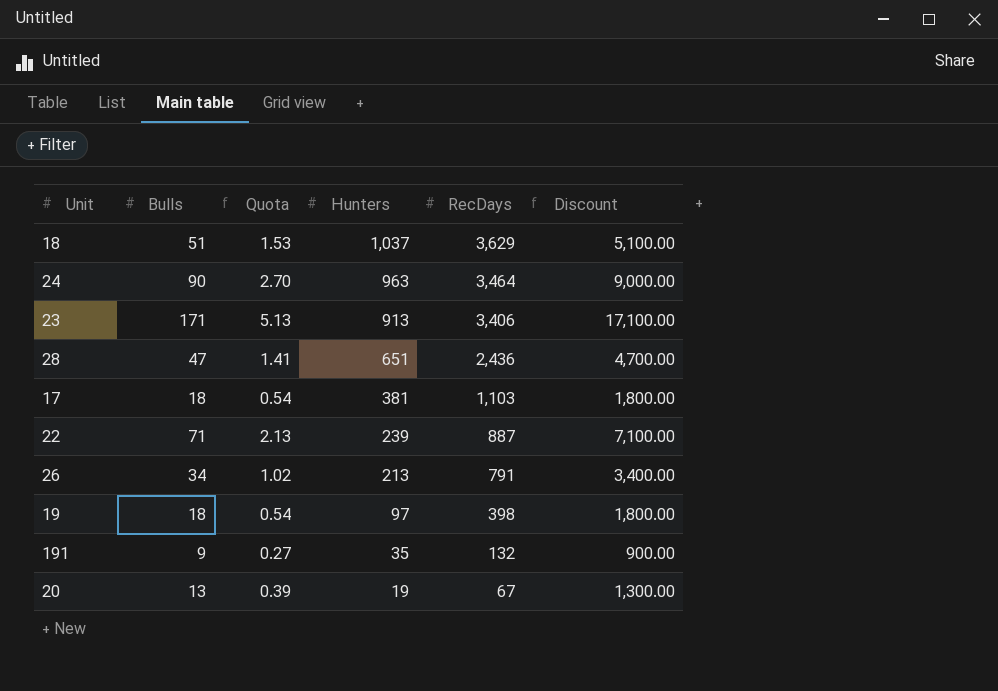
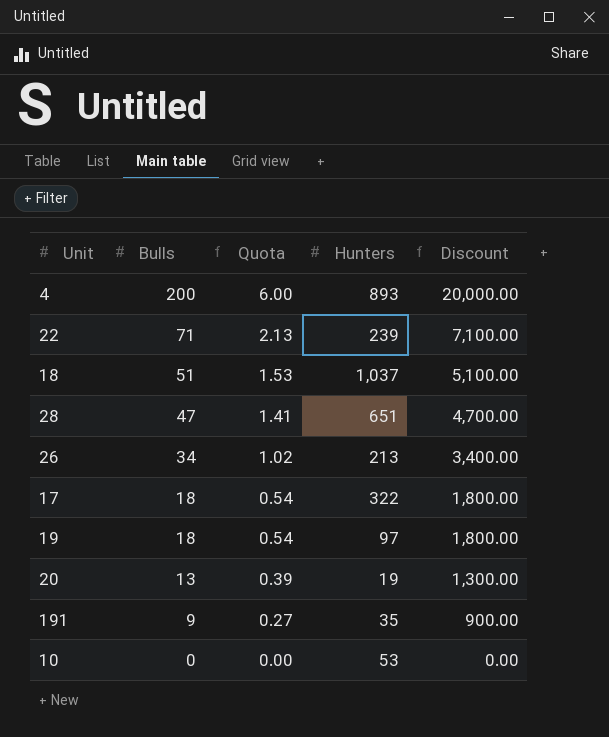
row order: Hunters descending -> Bulls descending
column RecDays | position: 5 -> none
row 24: 90 | 2.70 | 963 | 3,464 | 9,000.00 -> none
row 23: 171 | 5.13 | 913 | 3,406 | 17,100.00 -> none
row 4: none -> 200 | 6.00 | 893 | 20,000.00
17 | Hunters: 381 -> 322
row 10: none -> 0 | 0.00 | 53 | 0.00

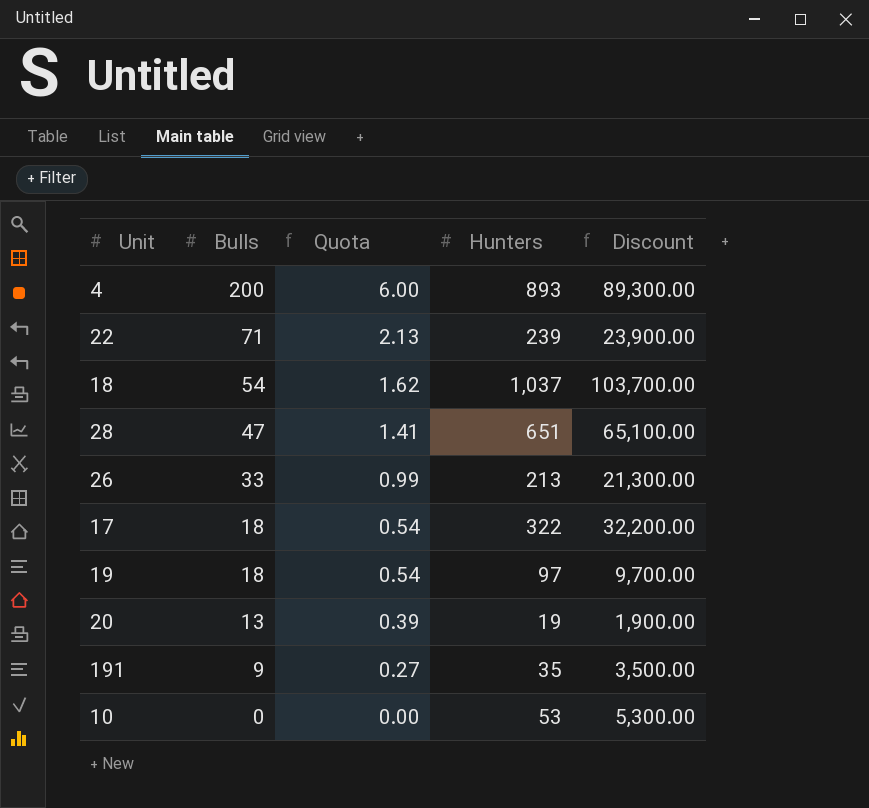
column Discount | formula: [Bulls] * 100 -> [Hunters] * 100
18 | Bulls: 51 -> 54
18 | Quota: 1.53 -> 1.62
26 | Bulls: 34 -> 33
26 | Quota: 1.02 -> 0.99

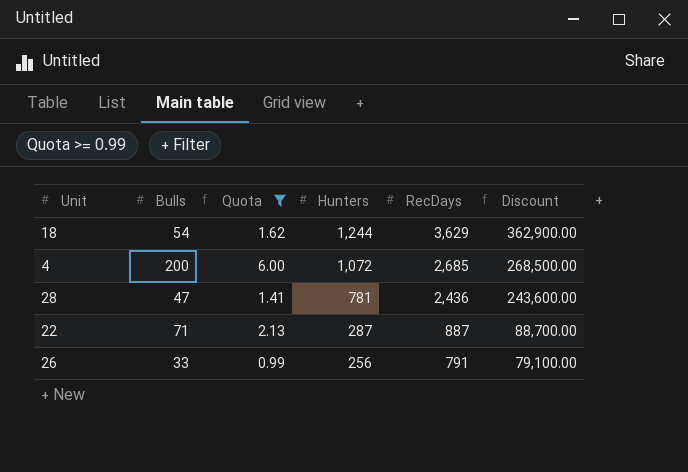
filter: none -> Quota >= 0.99
row order: Bulls descending -> Hunters descending
column RecDays | position: none -> 5
column Discount | formula: [Hunters] * 100 -> [RecDays] * 100
18 | Hunters: 1,037 -> 1,244
4 | Hunters: 893 -> 1,072
28 | Hunters: 651 -> 781
22 | Hunters: 239 -> 287
26 | Hunters: 213 -> 256

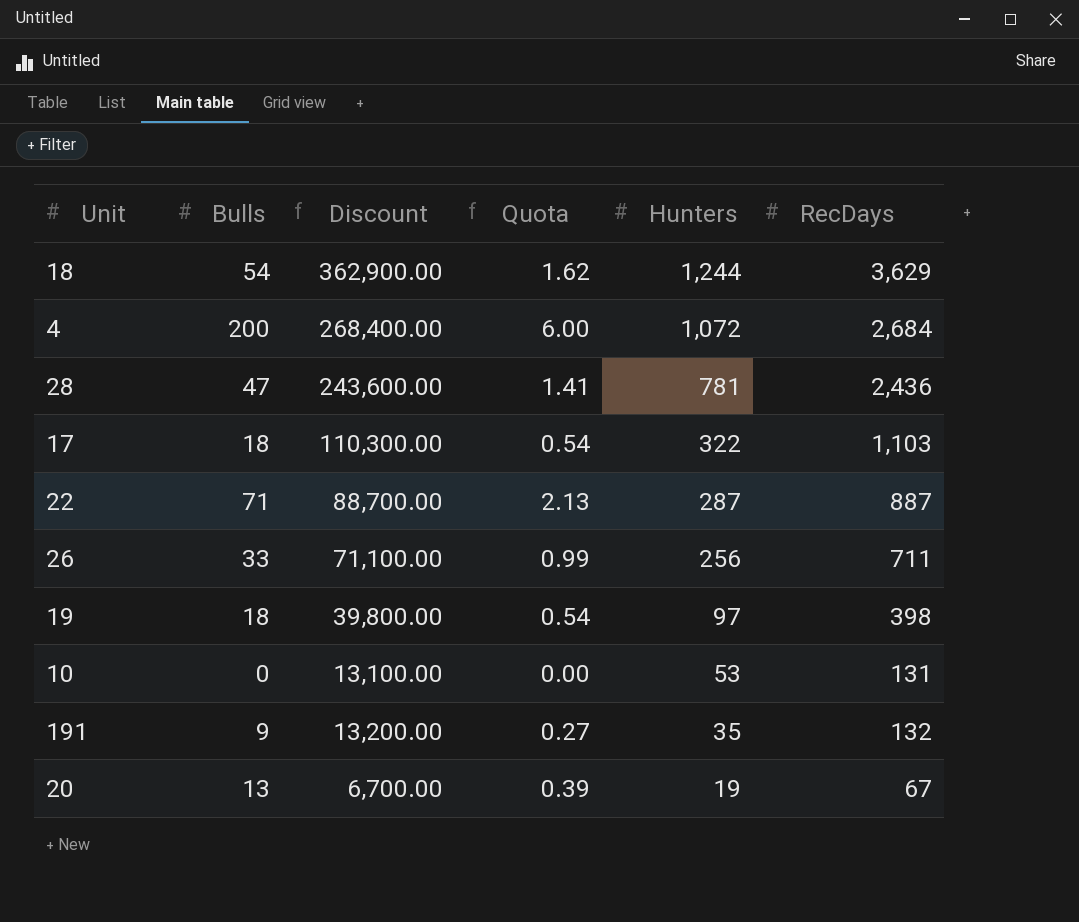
filter: Quota >= 0.99 -> none
column Discount | position: 6 -> 3
4 | Discount: 268,500.00 -> 268,400.00
4 | RecDays: 2,685 -> 2,684
26 | Discount: 79,100.00 -> 71,100.00
26 | RecDays: 791 -> 711

